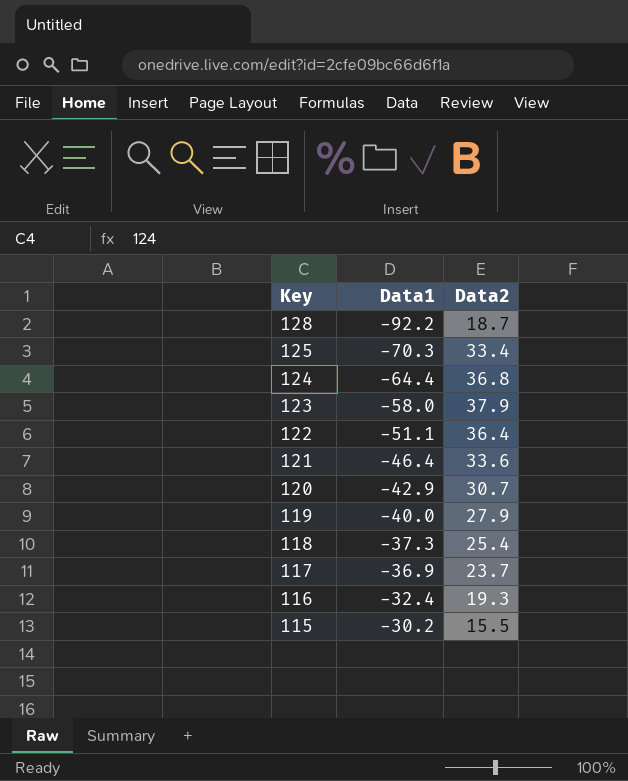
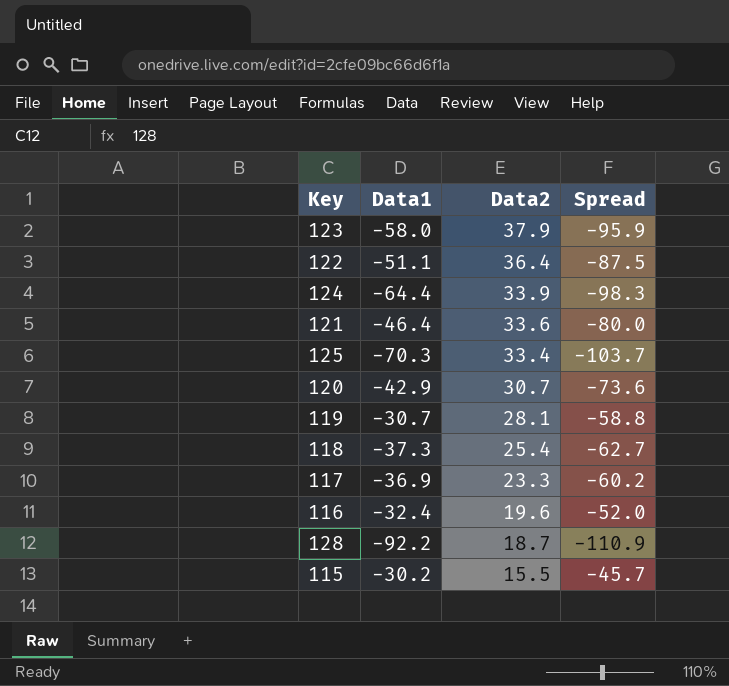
row order: Key descending -> Data2 descending
column Spread | formula: none -> [Data1] - [Data2]
124 | Data2: 36.8 -> 33.9
119 | Data1: -40.0 -> -30.7
119 | Data2: 27.9 -> 28.1
117 | Data2: 23.7 -> 23.3
116 | Data2: 19.3 -> 19.6

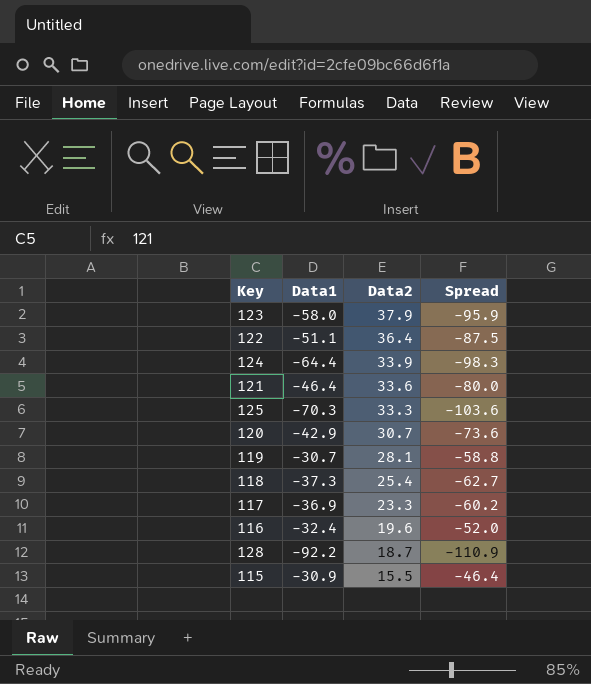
125 | Data2: 33.4 -> 33.3
125 | Spread: -103.7 -> -103.6
115 | Data1: -30.2 -> -30.9
115 | Spread: -45.7 -> -46.4

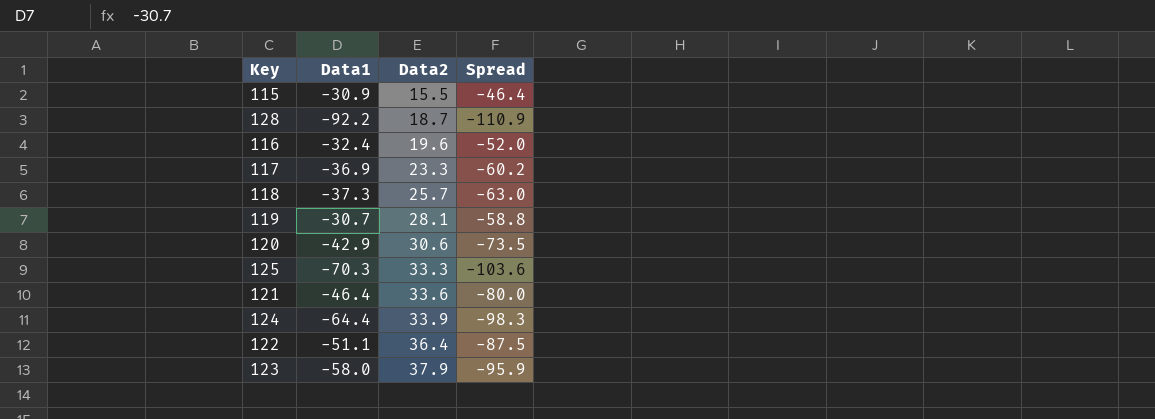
row order: Data2 descending -> Data2 ascending
118 | Data2: 25.4 -> 25.7
118 | Spread: -62.7 -> -63.0
120 | Data2: 30.7 -> 30.6
120 | Spread: -73.6 -> -73.5

